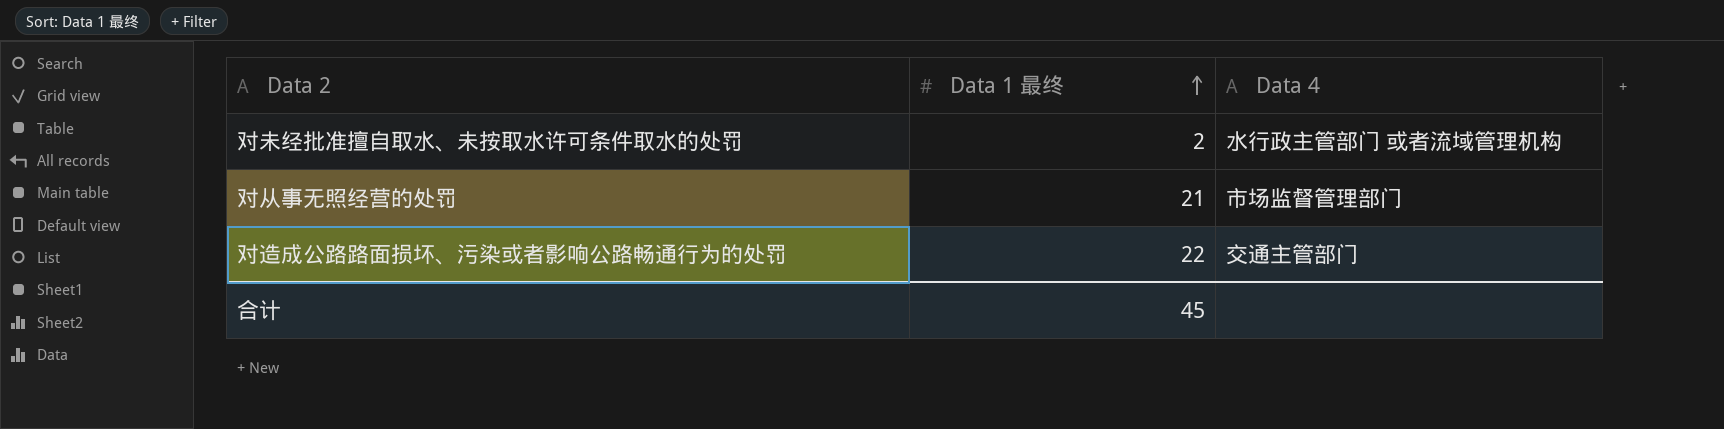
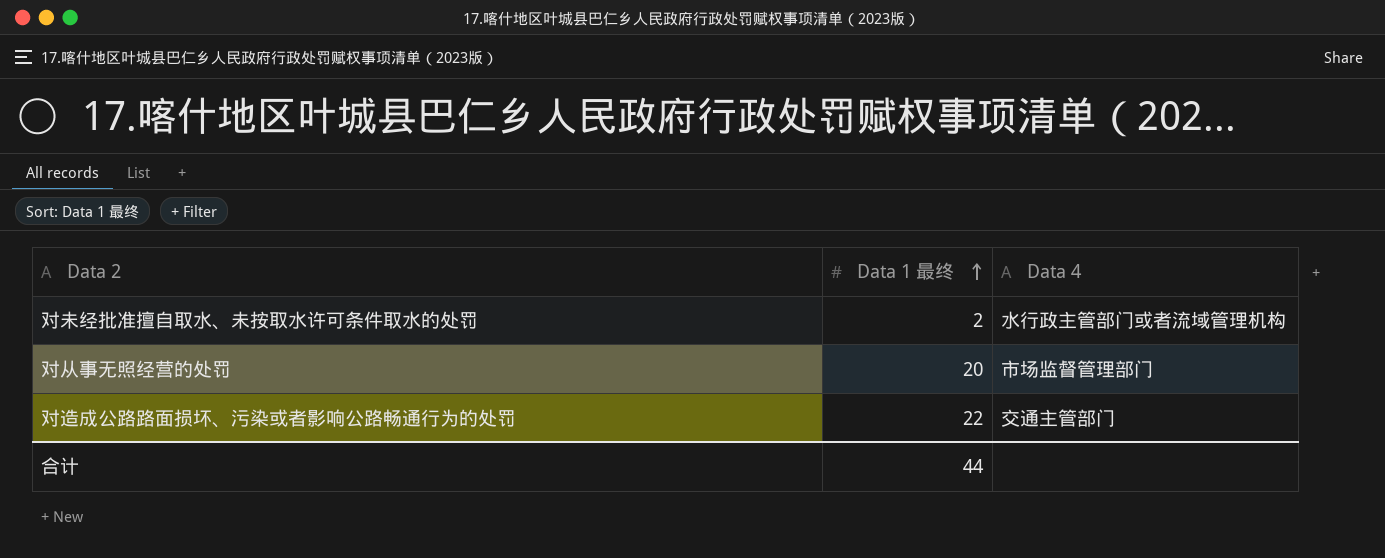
对未经批准擅自取水、未按取水许可条件取水的处罚 | Data 4: 水行政主管部门 或者流域管理机构 -> 水行政主管部门或者流域管理机构
对从事无照经营的处罚 | Data 1 最终: 21 -> 20
合计 | Data 1 最终: 45 -> 44

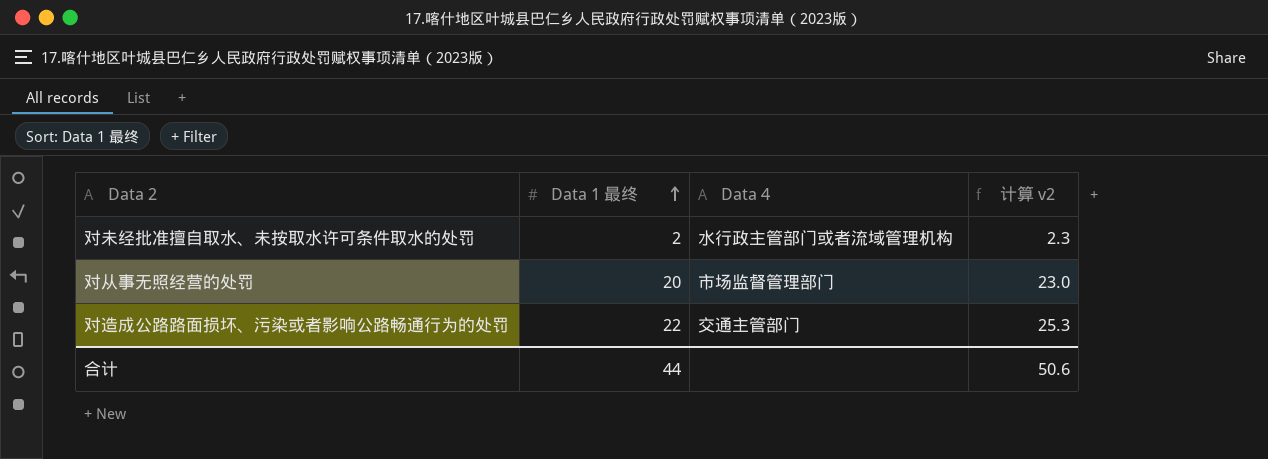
column 计算 v2 | formula: none -> [Data 1 最终] * 1.15

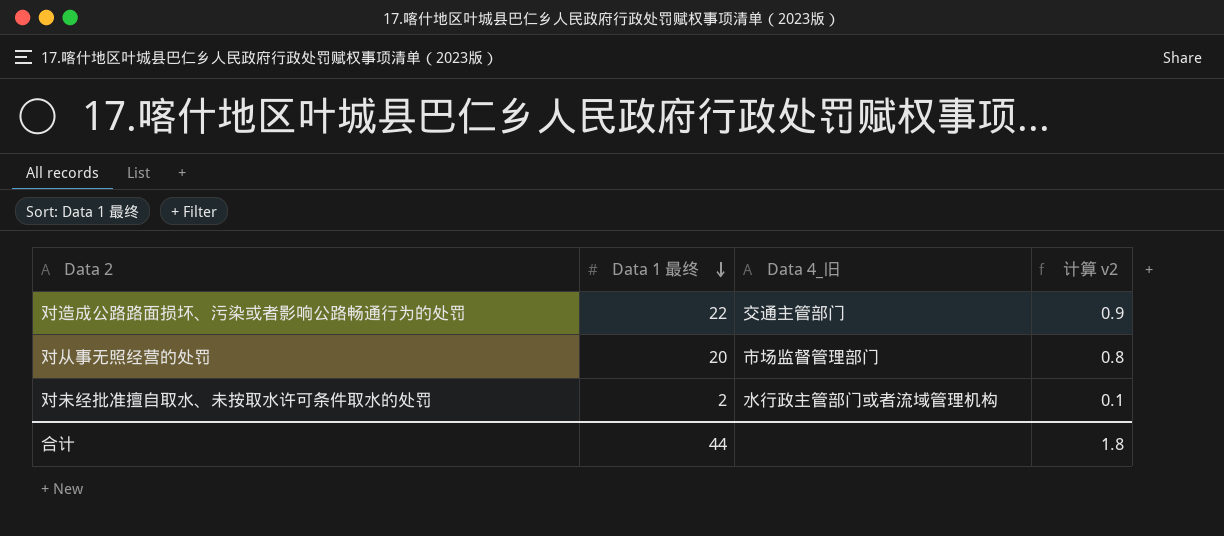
row order: Data 1 最终 ascending -> Data 1 最终 descending
column name: Data 4 -> Data 4_旧
column 计算 v2 | formula: [Data 1 最终] * 1.15 -> [Data 1 最终] * 0.04
合计 | 计算 v2: 50.6 -> 1.8

